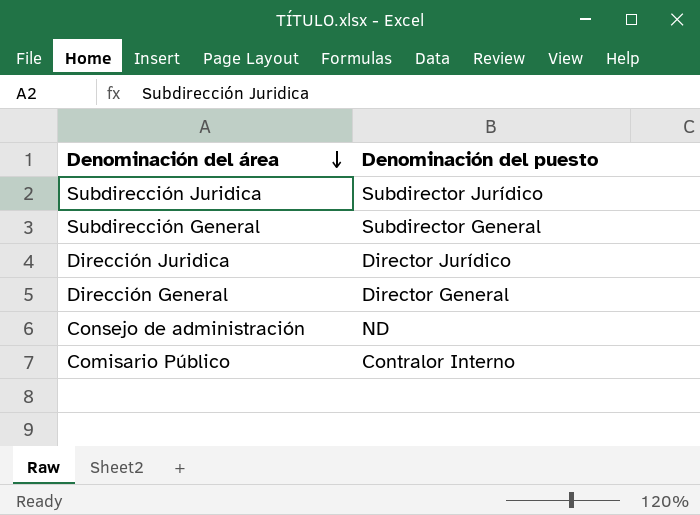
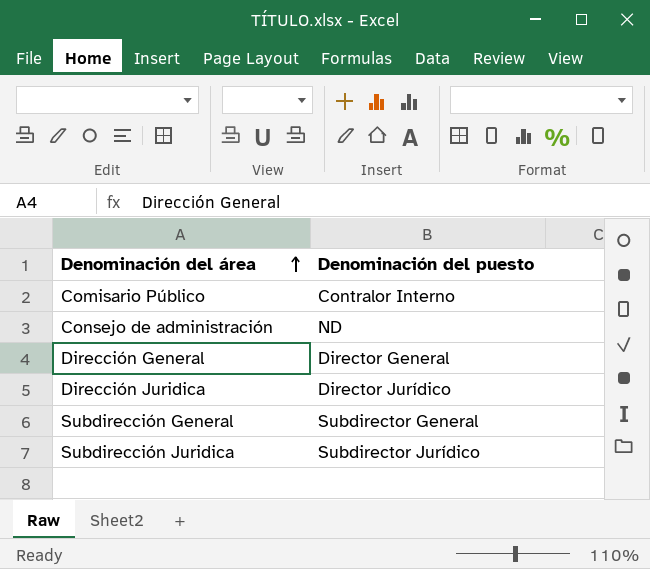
row order: Denominación del área descending -> Denominación del área ascending

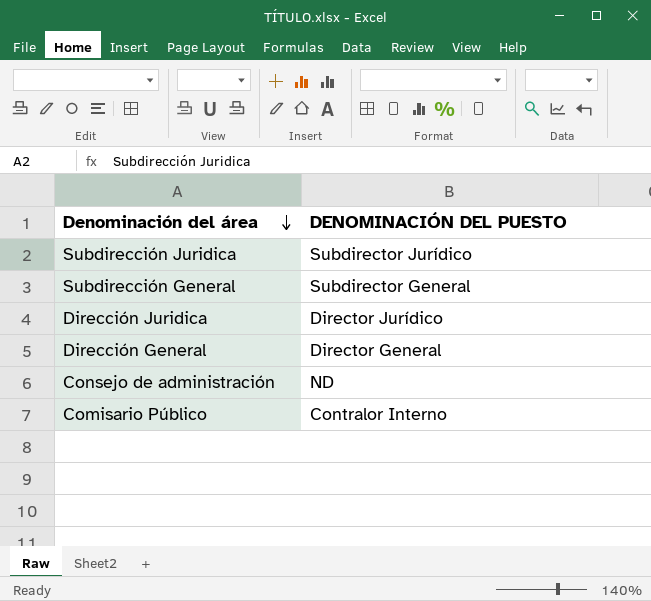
row order: Denominación del área ascending -> Denominación del área descending
column name: Denominación del puesto -> DENOMINACIÓN DEL PUESTO

